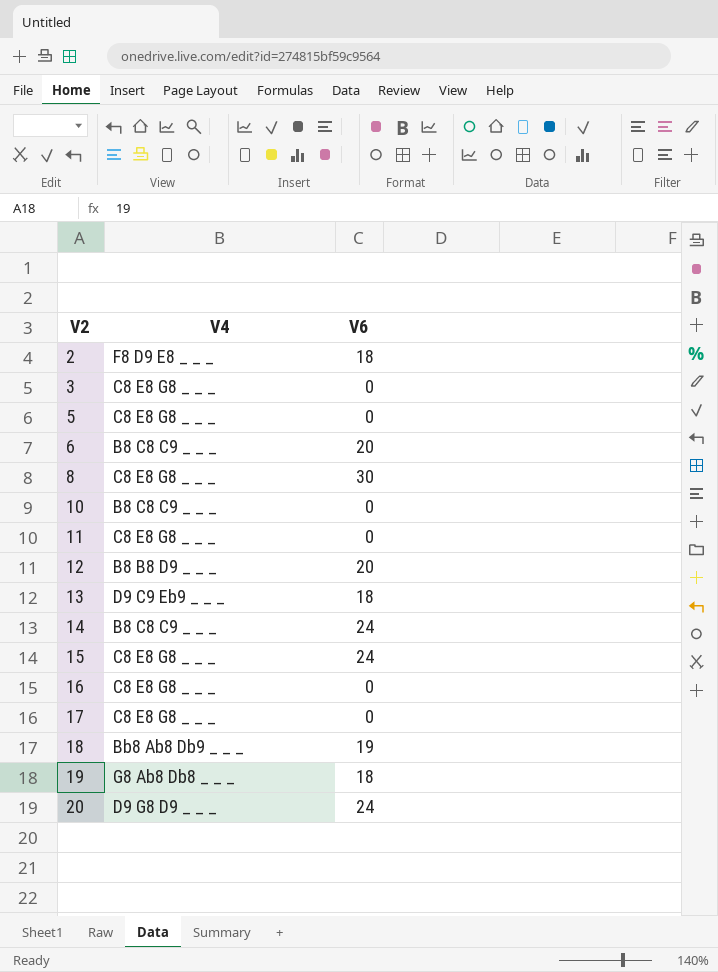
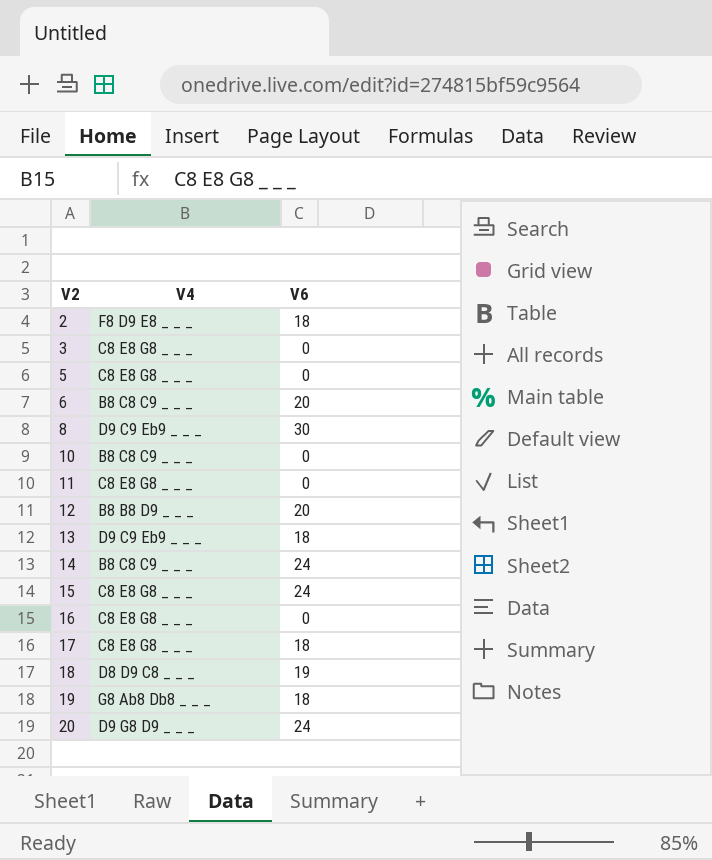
8 | V4: C8 E8 G8 _ _ _ -> D9 C9 Eb9 _ _ _
17 | V6: 0 -> 18
18 | V4: Bb8 Ab8 Db9 _ _ _ -> D8 D9 C8 _ _ _

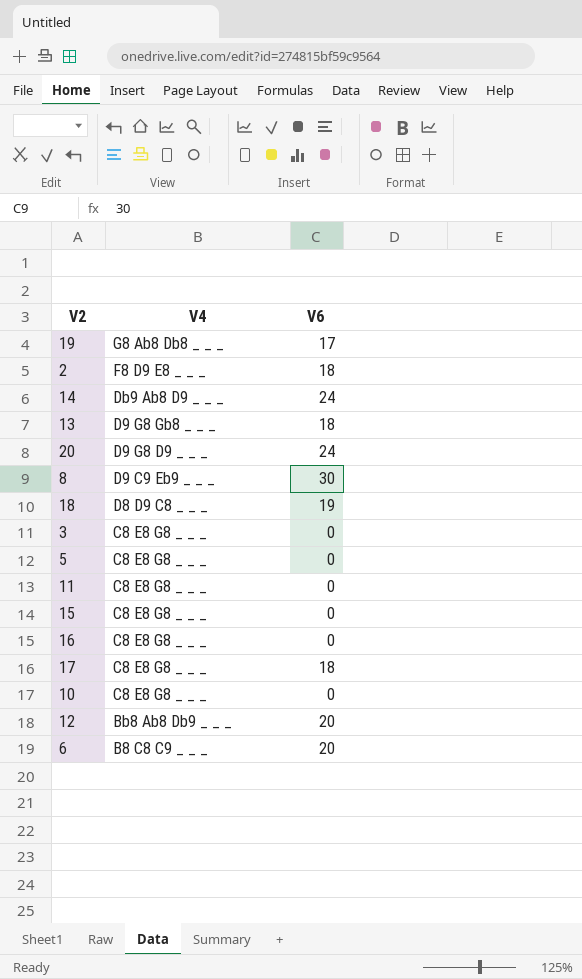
row order: V2 ascending -> V4 descending
19 | V6: 18 -> 17
14 | V4: B8 C8 C9 _ _ _ -> Db9 Ab8 D9 _ _ _
13 | V4: D9 C9 Eb9 _ _ _ -> D9 G8 Gb8 _ _ _
15 | V6: 24 -> 0
10 | V4: B8 C8 C9 _ _ _ -> C8 E8 G8 _ _ _
12 | V4: B8 B8 D9 _ _ _ -> Bb8 Ab8 Db9 _ _ _

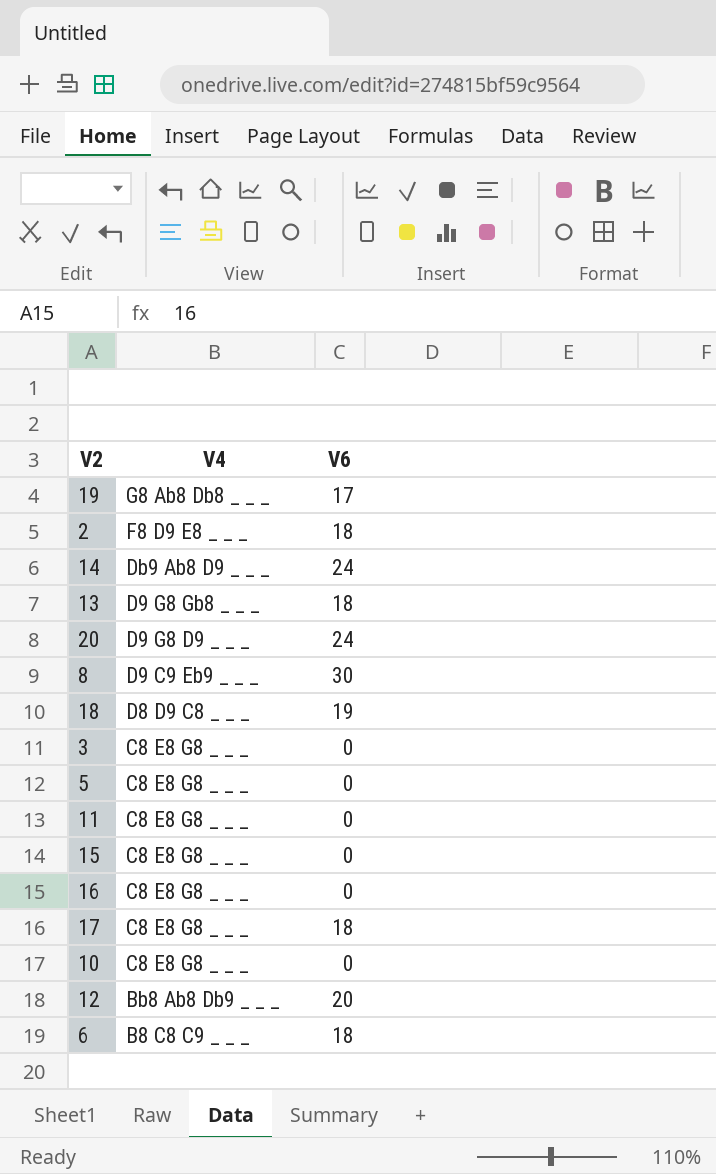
6 | V6: 20 -> 18

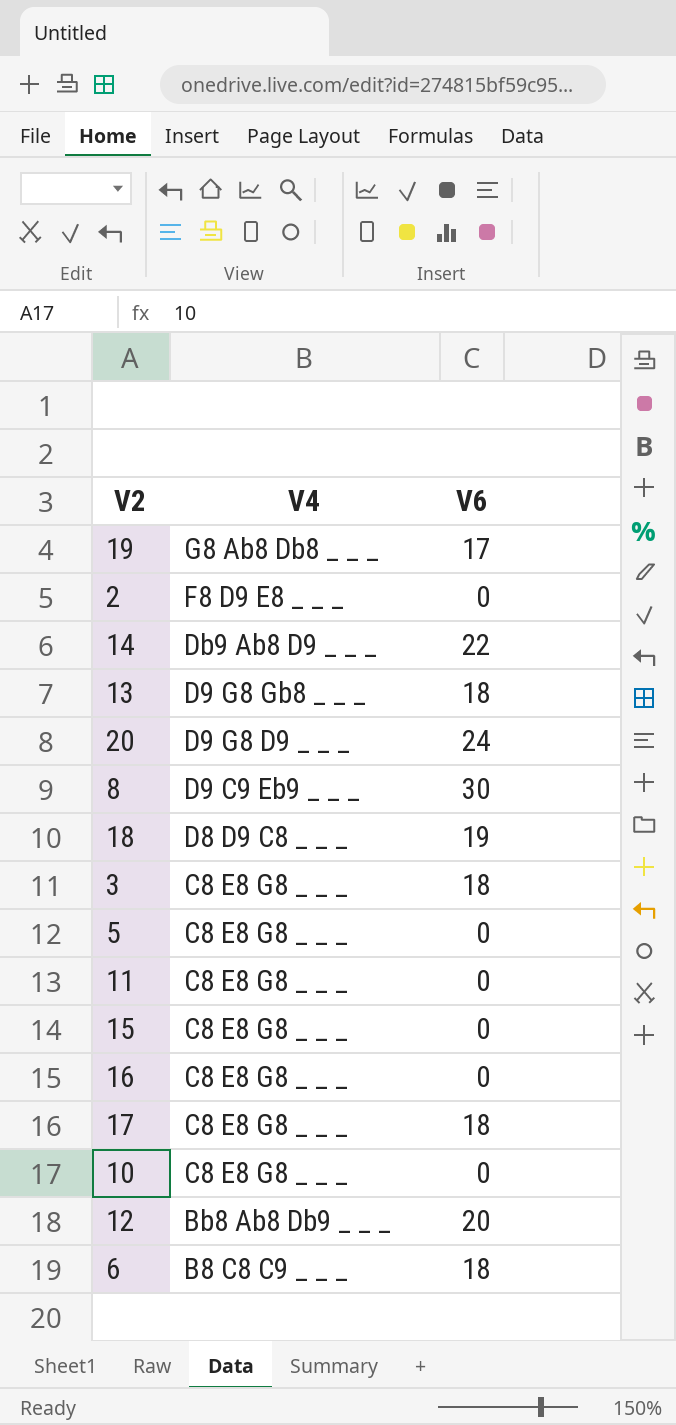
2 | V6: 18 -> 0
14 | V6: 24 -> 22
3 | V6: 0 -> 18

